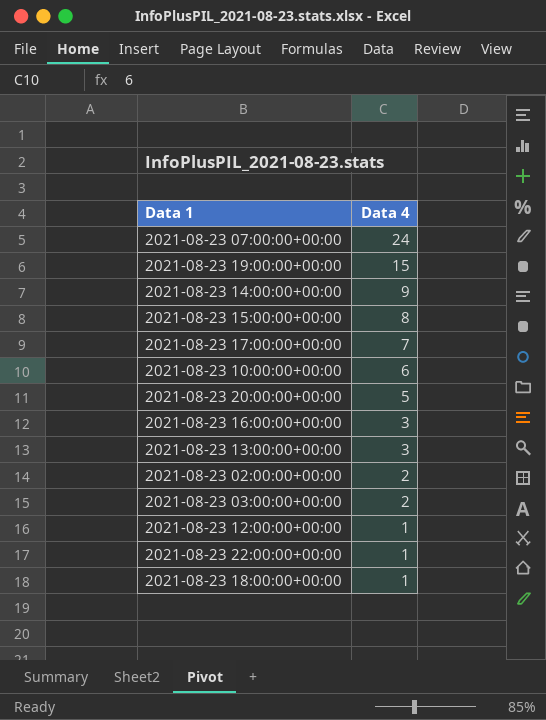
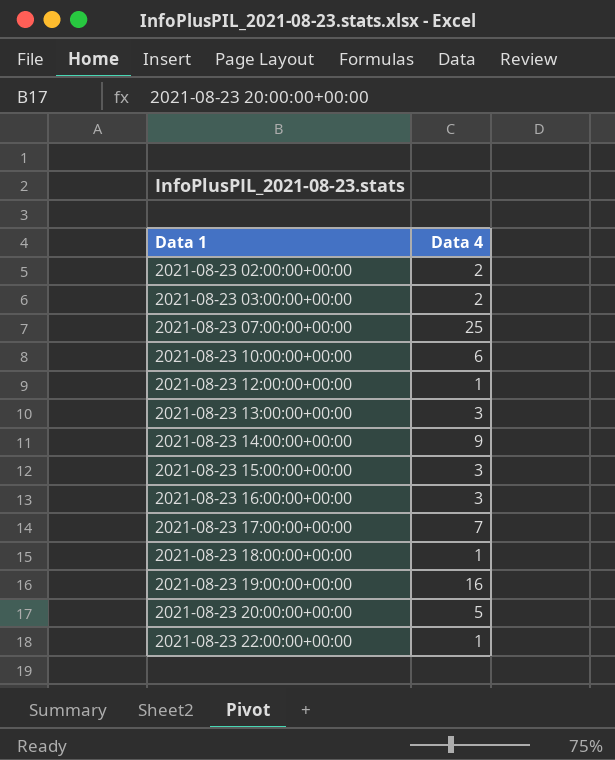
row order: Data 4 descending -> Data 1 ascending
2021-08-23 07:00:00+00:00 | Data 4: 24 -> 25
2021-08-23 15:00:00+00:00 | Data 4: 8 -> 3
2021-08-23 19:00:00+00:00 | Data 4: 15 -> 16

